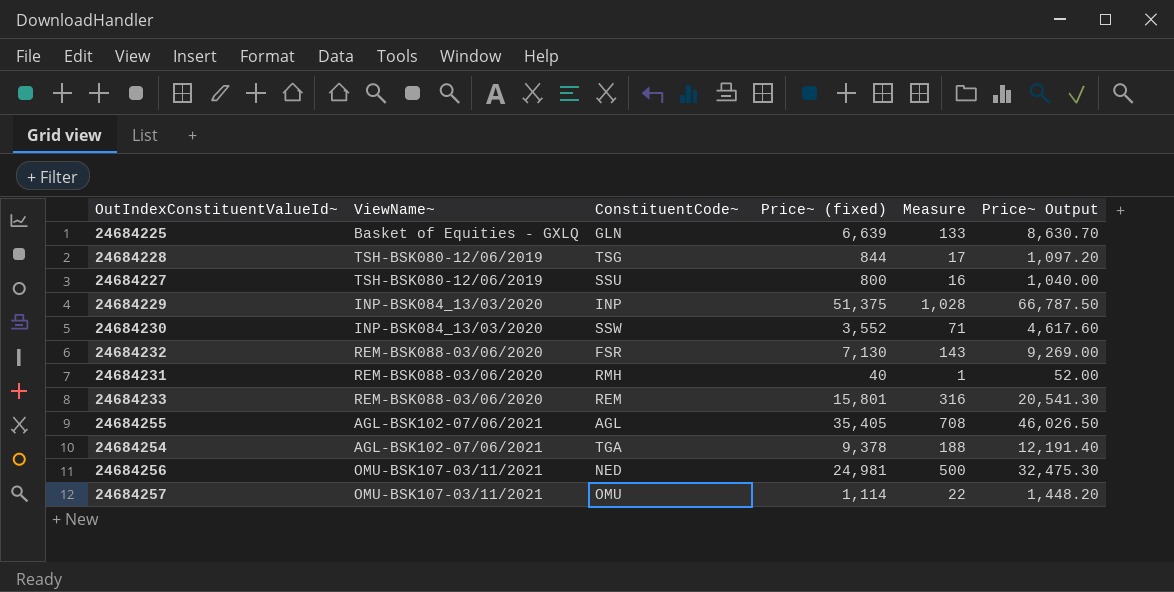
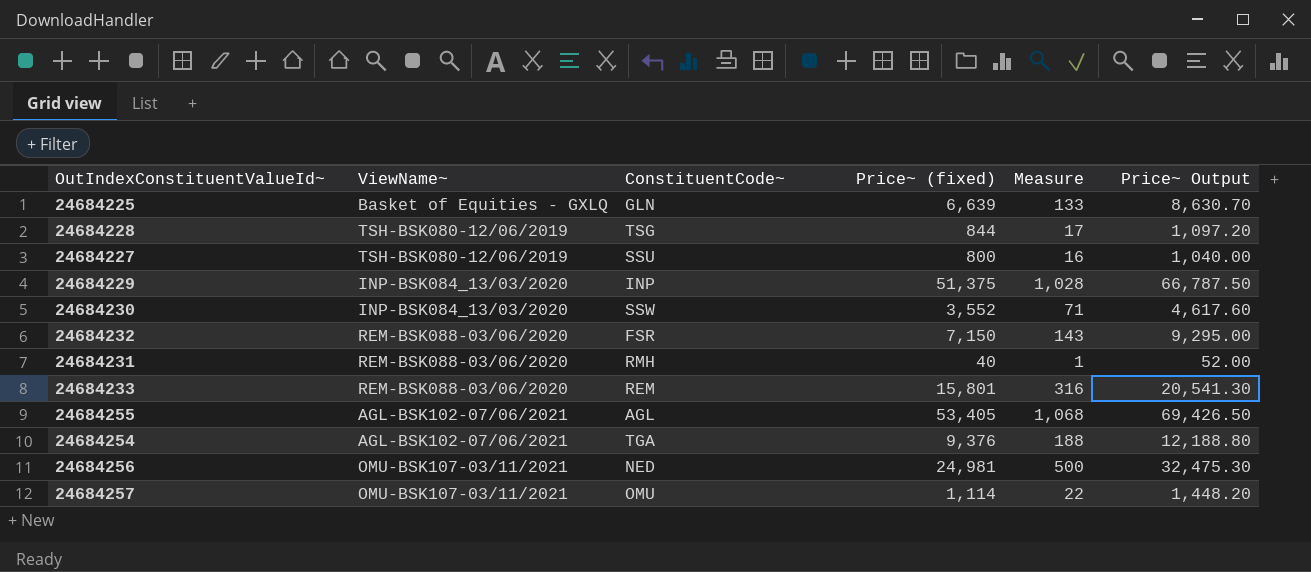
24684232 | Price~ (fixed): 7,130 -> 7,150
24684232 | Price~ Output: 9,269.00 -> 9,295.00
24684255 | Price~ (fixed): 35,405 -> 53,405
24684255 | Measure: 708 -> 1,068
24684255 | Price~ Output: 46,026.50 -> 69,426.50
24684254 | Price~ (fixed): 9,378 -> 9,376
24684254 | Price~ Output: 12,191.40 -> 12,188.80

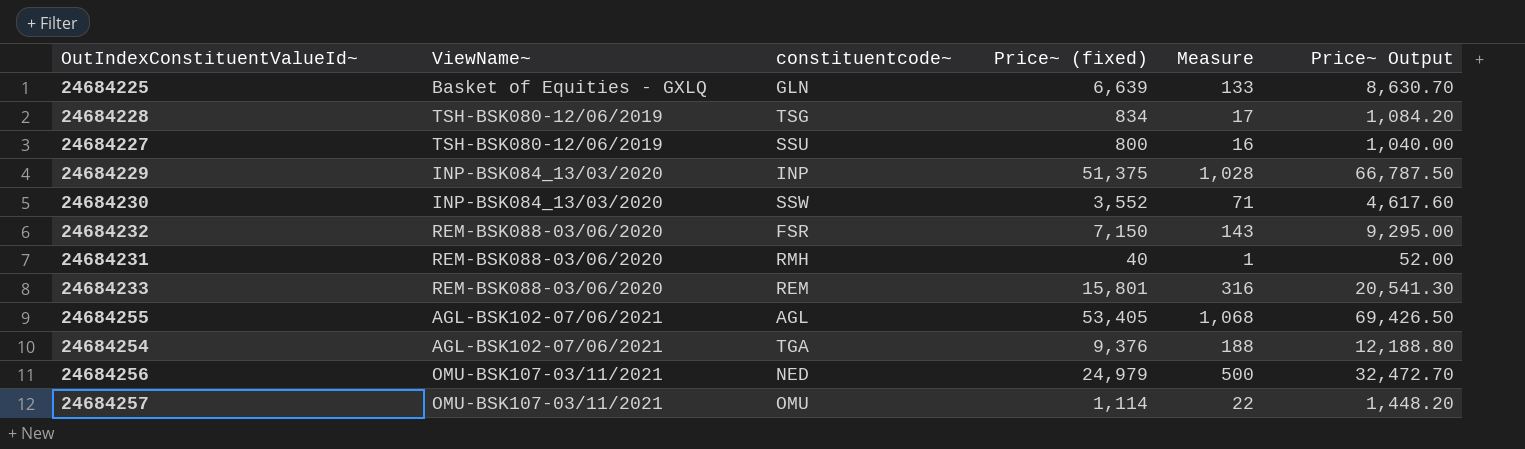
column name: ConstituentCode~ -> constituentcode~
24684228 | Price~ (fixed): 844 -> 834
24684228 | Price~ Output: 1,097.20 -> 1,084.20
24684256 | Price~ (fixed): 24,981 -> 24,979
24684256 | Price~ Output: 32,475.30 -> 32,472.70

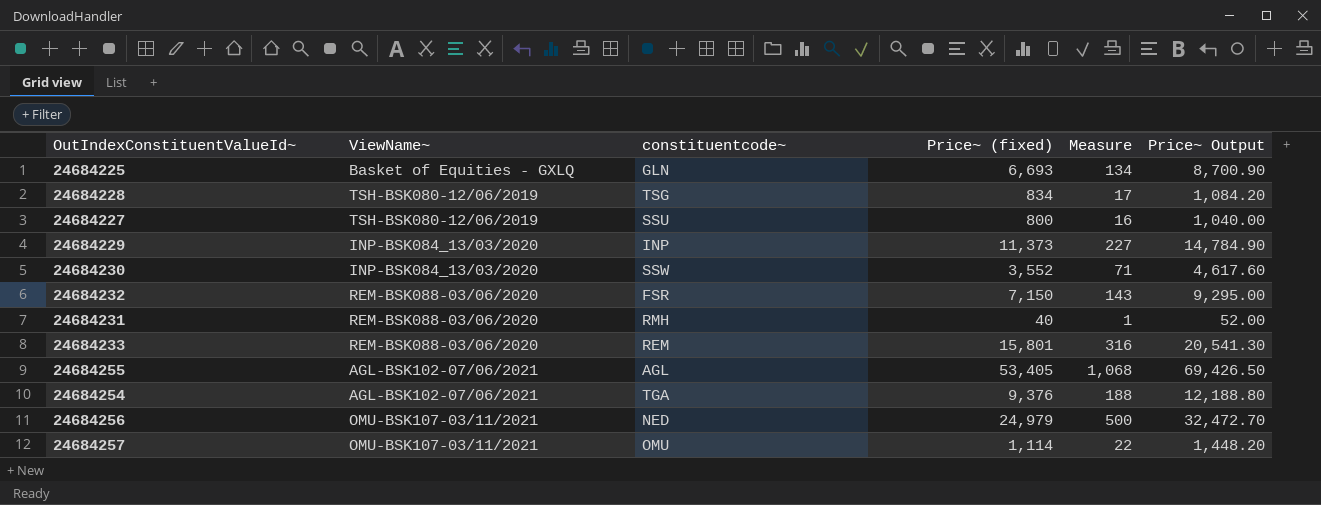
24684225 | Price~ (fixed): 6,639 -> 6,693
24684225 | Measure: 133 -> 134
24684225 | Price~ Output: 8,630.70 -> 8,700.90
24684229 | Price~ (fixed): 51,375 -> 11,373
24684229 | Measure: 1,028 -> 227
24684229 | Price~ Output: 66,787.50 -> 14,784.90

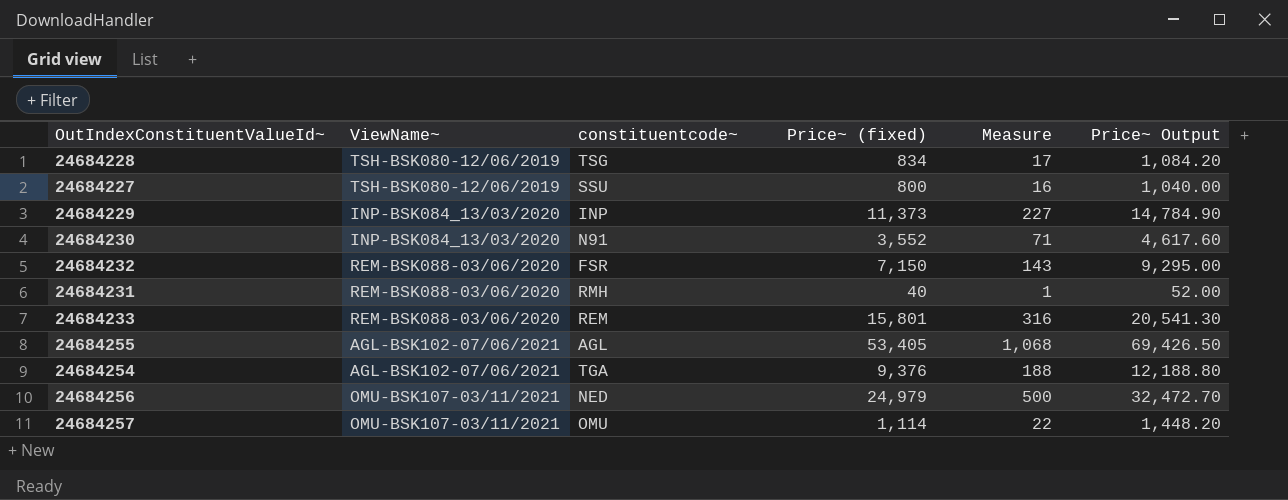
row 24684225: Basket of Equities - GXLQ | GLN | 6,693 | 134 | 8,700.90 -> none
24684230 | constituentcode~: SSW -> N91

